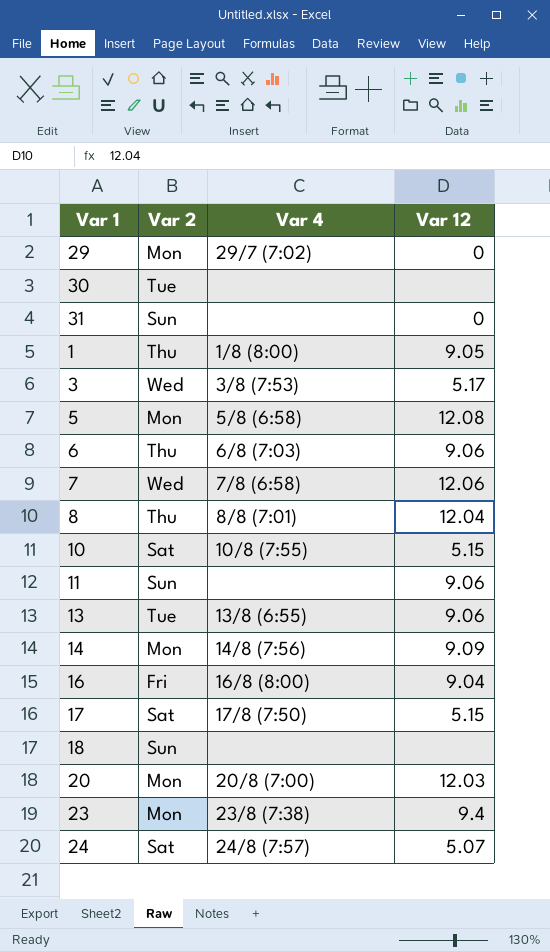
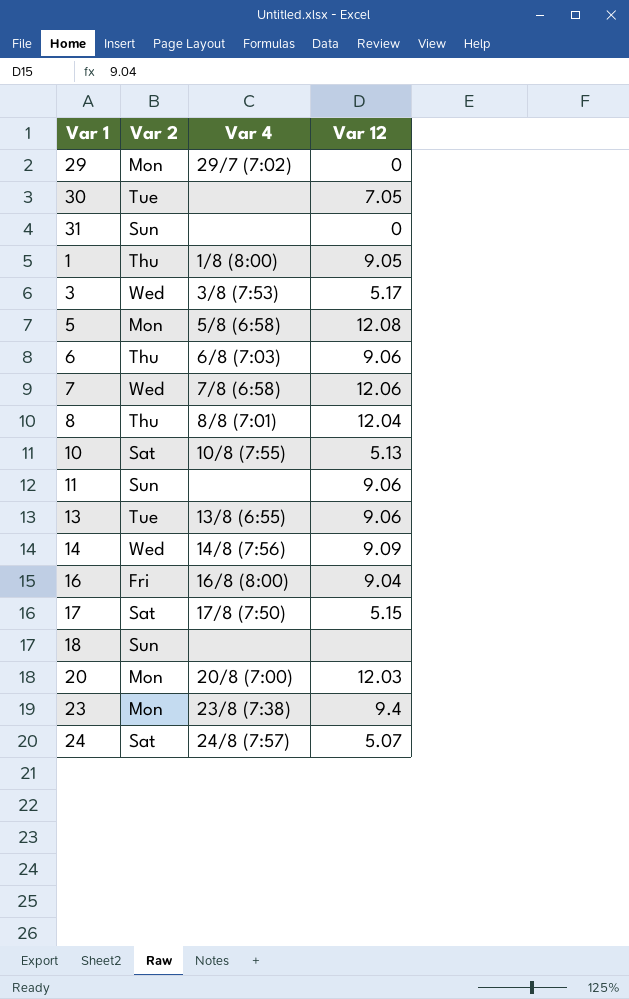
30 | Var 12: none -> 7.05
10 | Var 12: 5.15 -> 5.13
14 | Var 2: Mon -> Wed

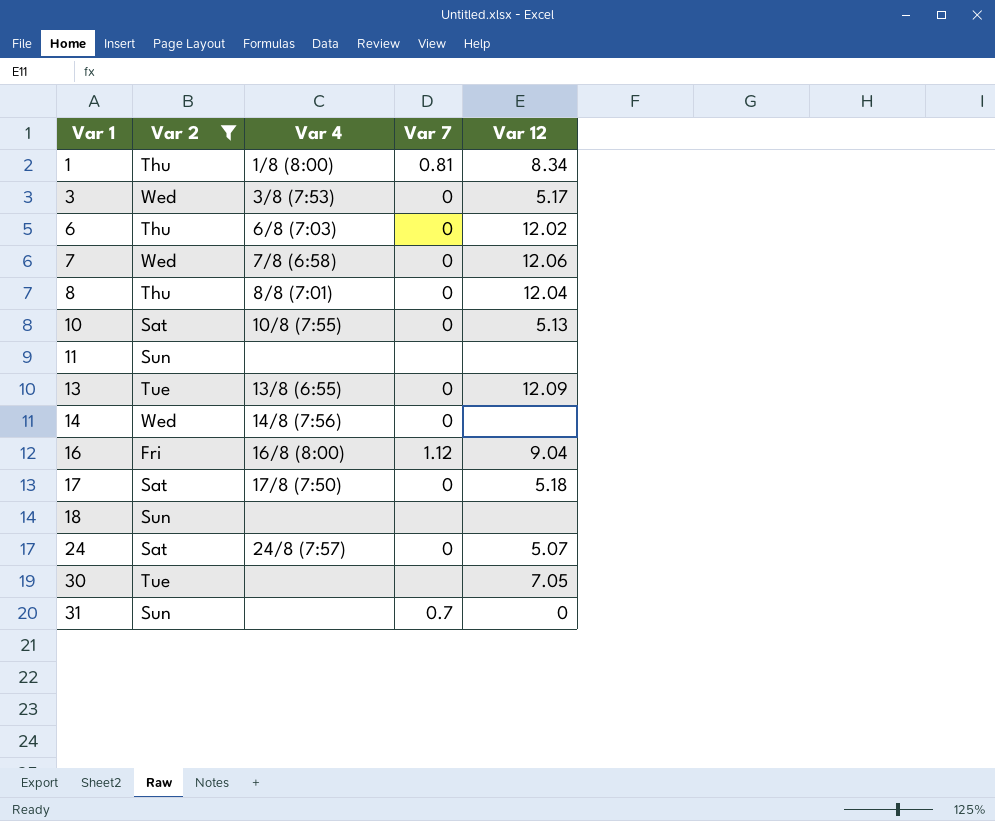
filter: none -> Var 2 != Mon
row order: none -> Var 1 ascending
column Var 7 | position: none -> 4
1 | Var 12: 9.05 -> 8.34
6 | Var 12: 9.06 -> 12.02
11 | Var 12: 9.06 -> none
13 | Var 12: 9.06 -> 12.09
14 | Var 12: 9.09 -> none
17 | Var 12: 5.15 -> 5.18

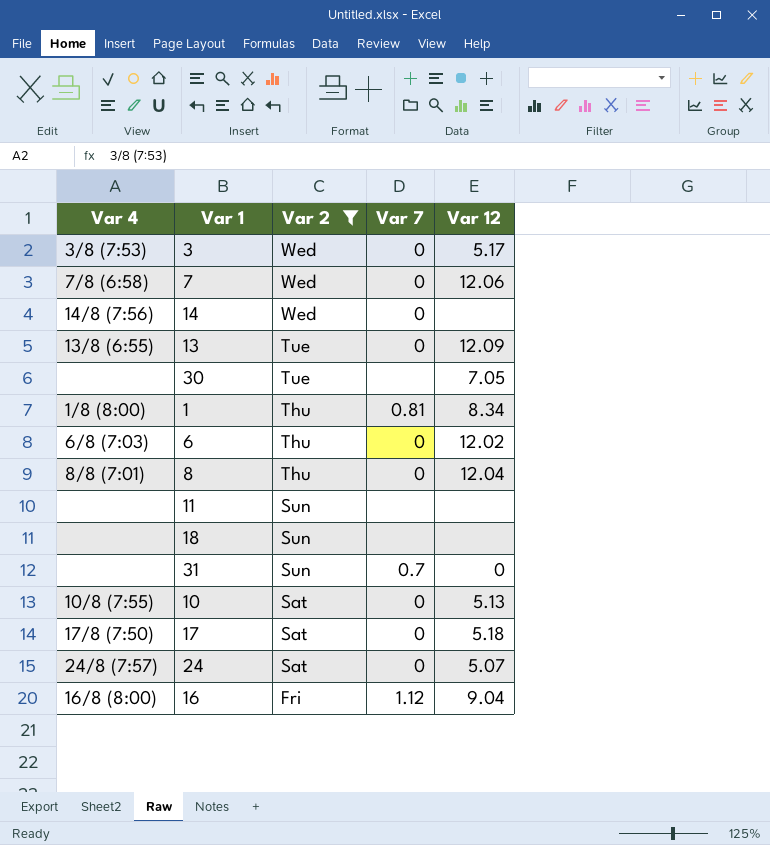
row order: Var 1 ascending -> Var 2 descending
column Var 4 | position: 3 -> 1

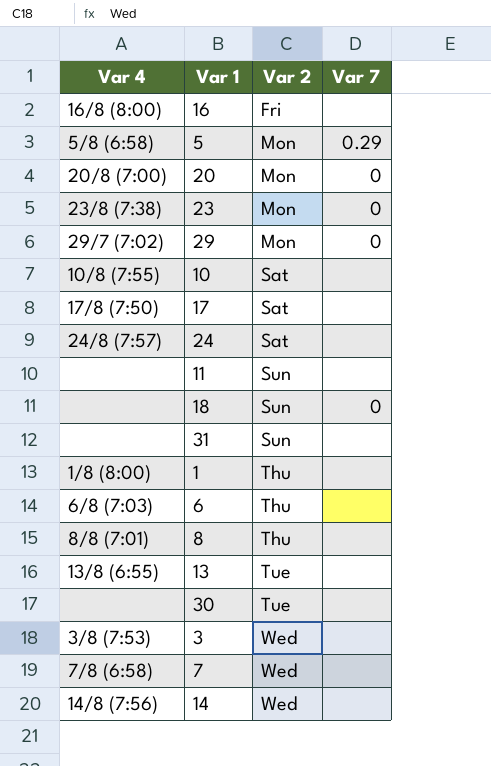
filter: Var 2 != Mon -> none
row order: Var 2 descending -> Var 2 ascending
column Var 12 | position: 5 -> none
16 | Var 7: 1.12 -> none
10 | Var 7: 0 -> none
17 | Var 7: 0 -> none
24 | Var 7: 0 -> none
18 | Var 7: none -> 0
31 | Var 7: 0.7 -> none
1 | Var 7: 0.81 -> none
6 | Var 7: 0 -> none
8 | Var 7: 0 -> none
13 | Var 7: 0 -> none
3 | Var 7: 0 -> none
7 | Var 7: 0 -> none
14 | Var 7: 0 -> none

